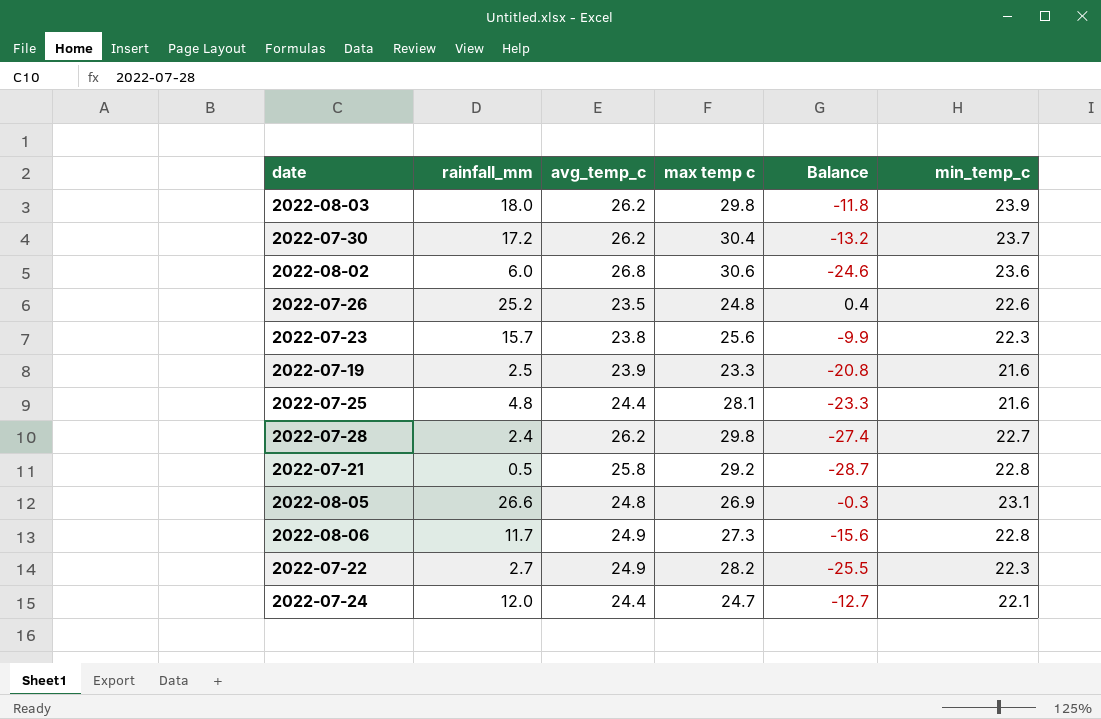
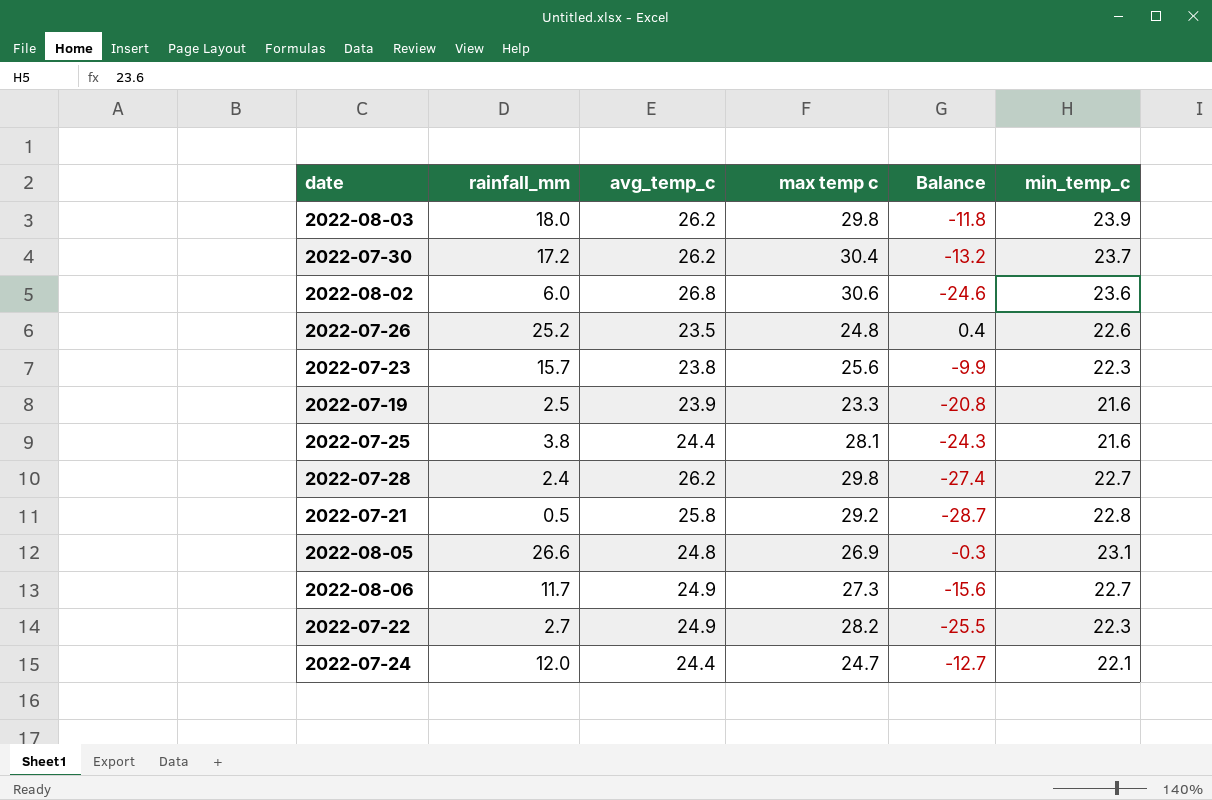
2022-07-25 | rainfall_mm: 4.8 -> 3.8
2022-07-25 | Balance: -23.3 -> -24.3
2022-08-06 | min_temp_c: 22.8 -> 22.7

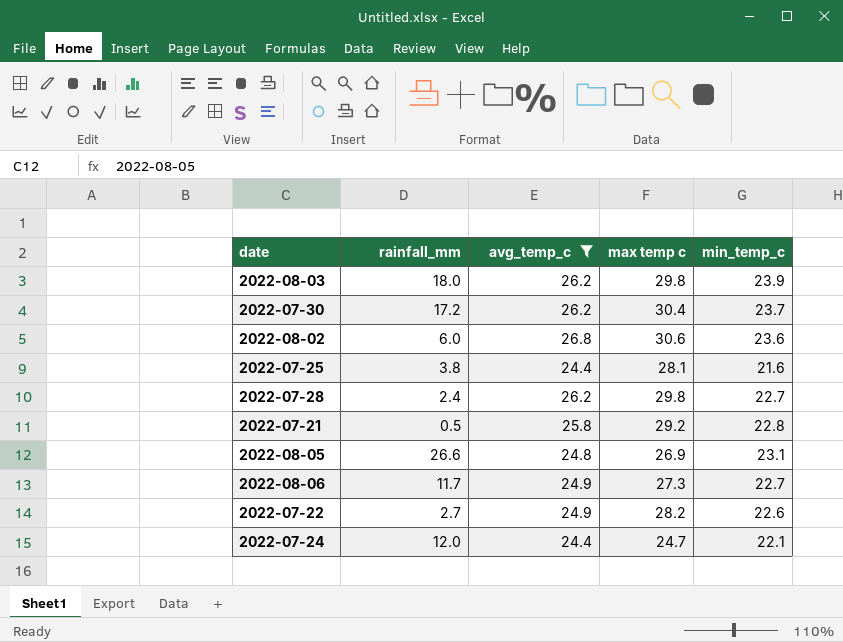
filter: none -> avg_temp_c >= 24.4
column Balance | formula: [rainfall_mm] - [max temp c] -> none
2022-07-22 | min_temp_c: 22.3 -> 22.6

